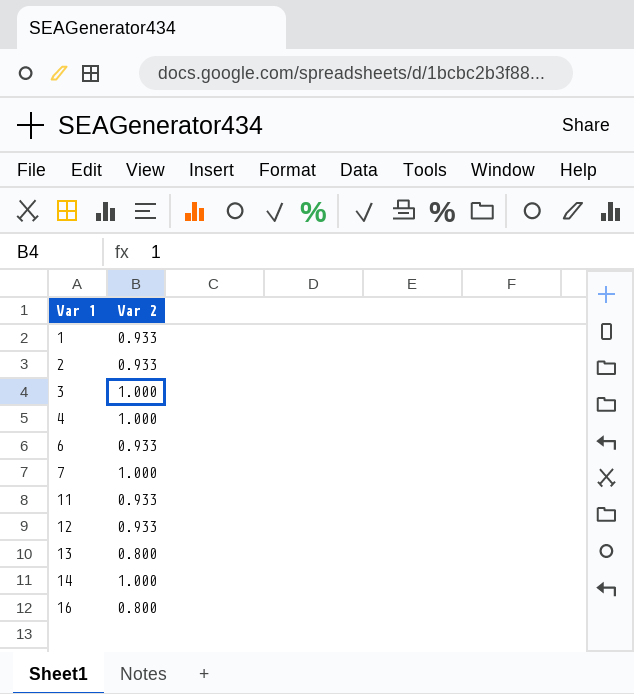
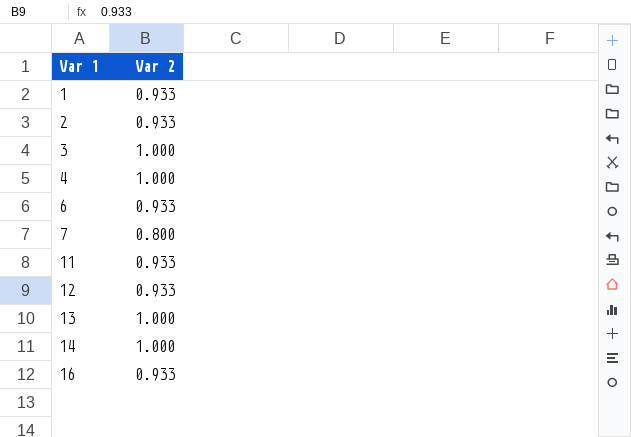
7 | Var 2: 1.000 -> 0.800
13 | Var 2: 0.800 -> 1.000
16 | Var 2: 0.800 -> 0.933

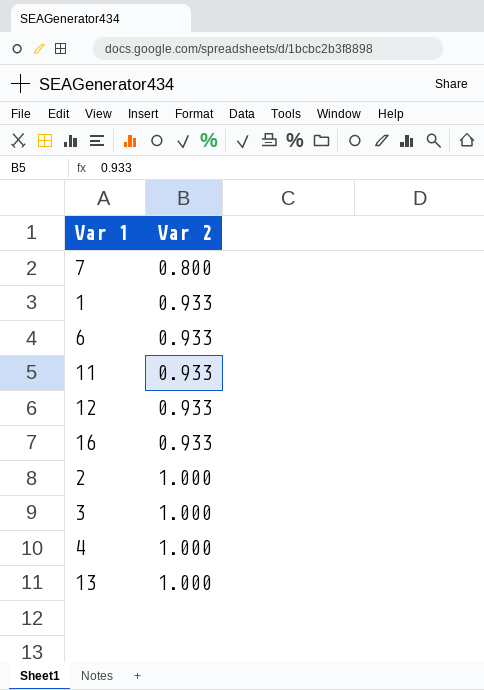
row order: Var 1 ascending -> Var 2 ascending
row 14: 1.000 -> none
2 | Var 2: 0.933 -> 1.000

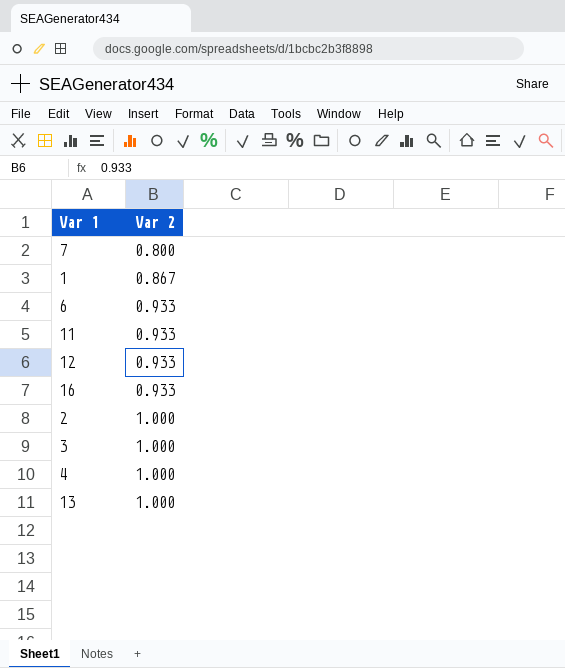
1 | Var 2: 0.933 -> 0.867

